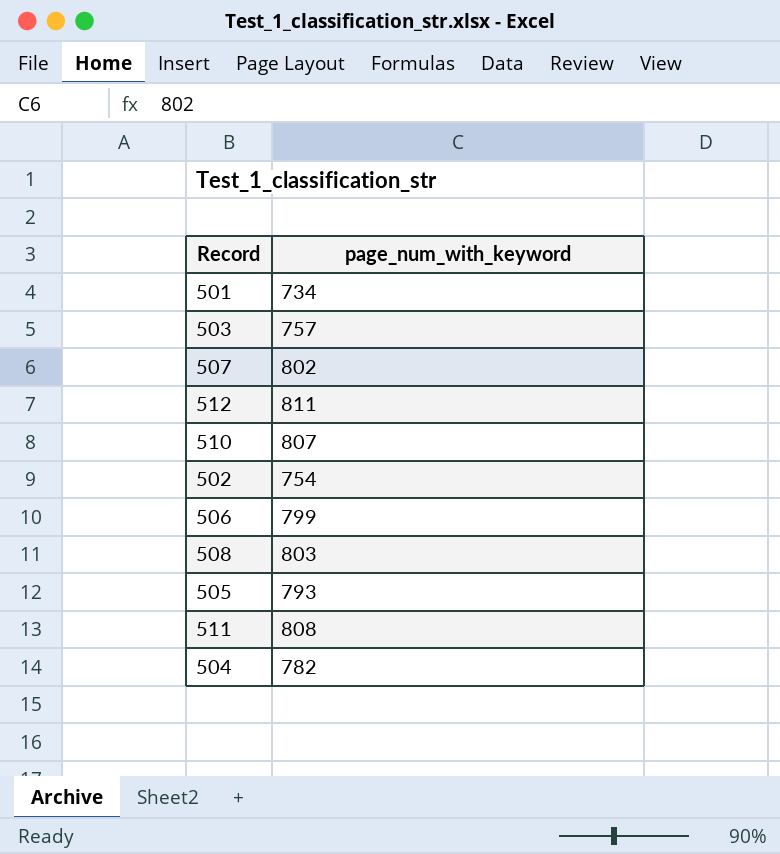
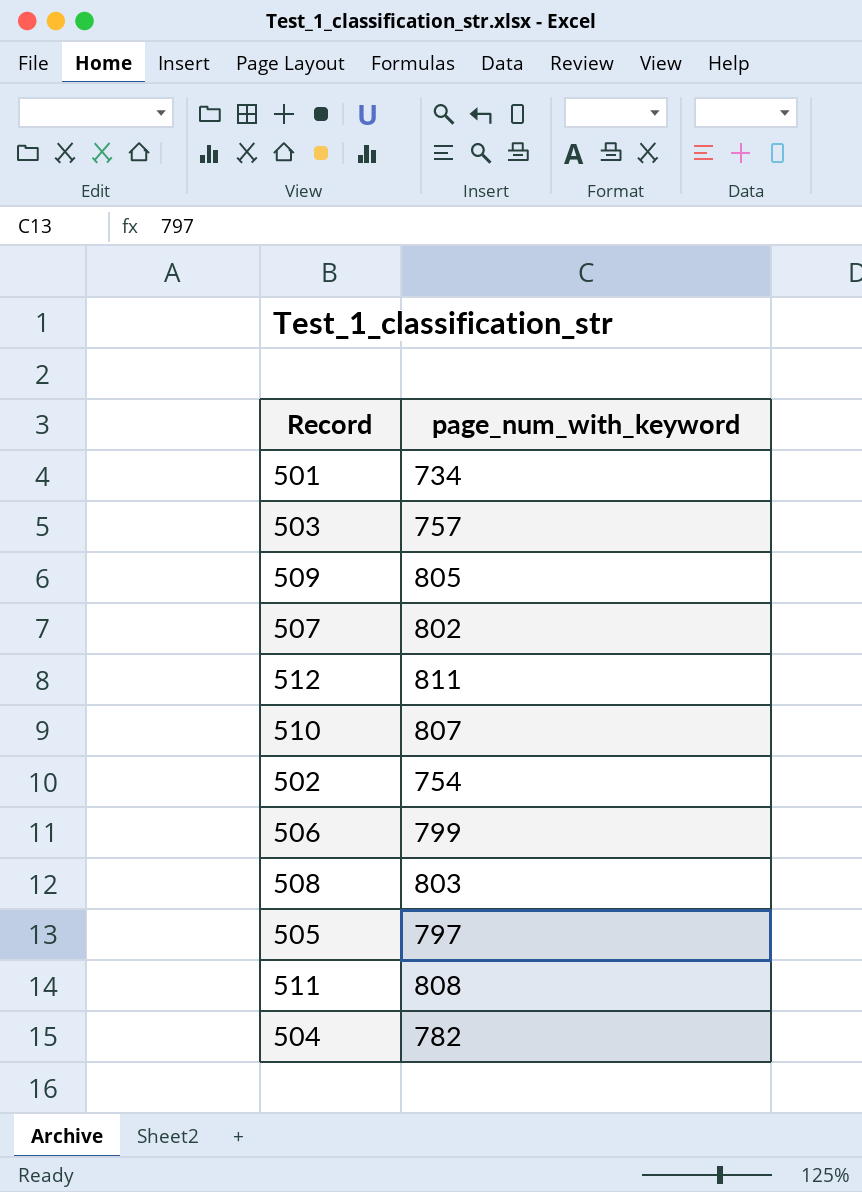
row 509: none -> 805
505 | page_num_with_keyword: 793 -> 797

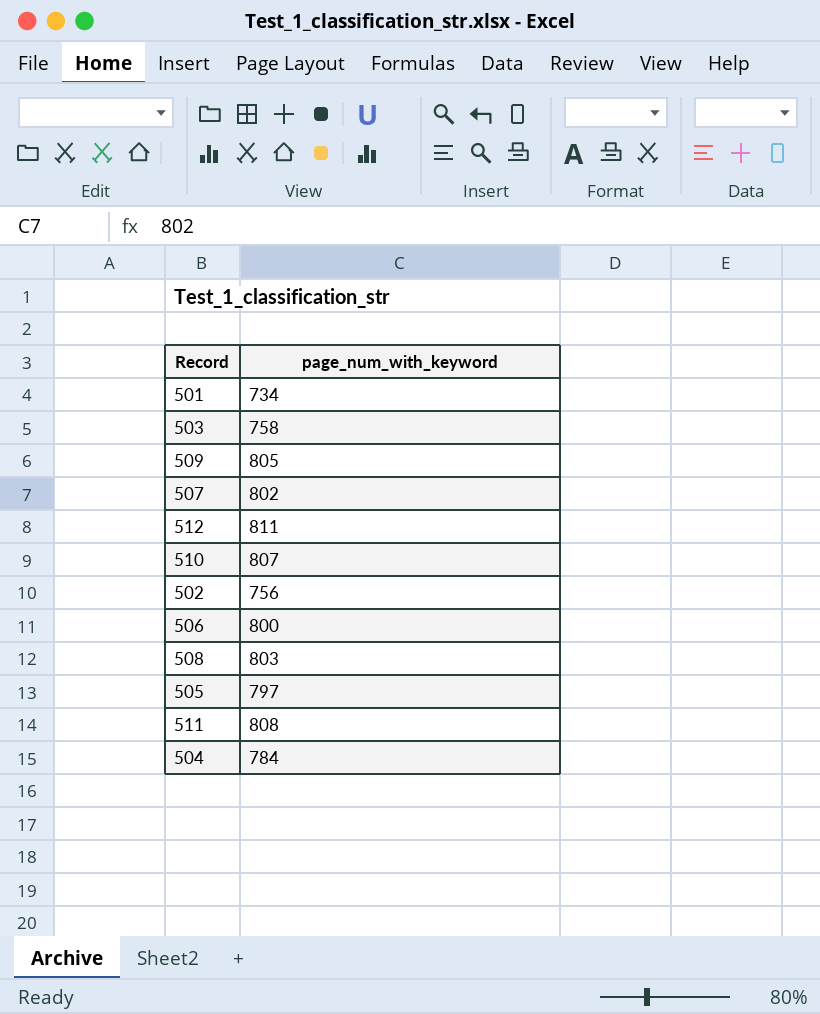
503 | page_num_with_keyword: 757 -> 758
502 | page_num_with_keyword: 754 -> 756
506 | page_num_with_keyword: 799 -> 800
504 | page_num_with_keyword: 782 -> 784

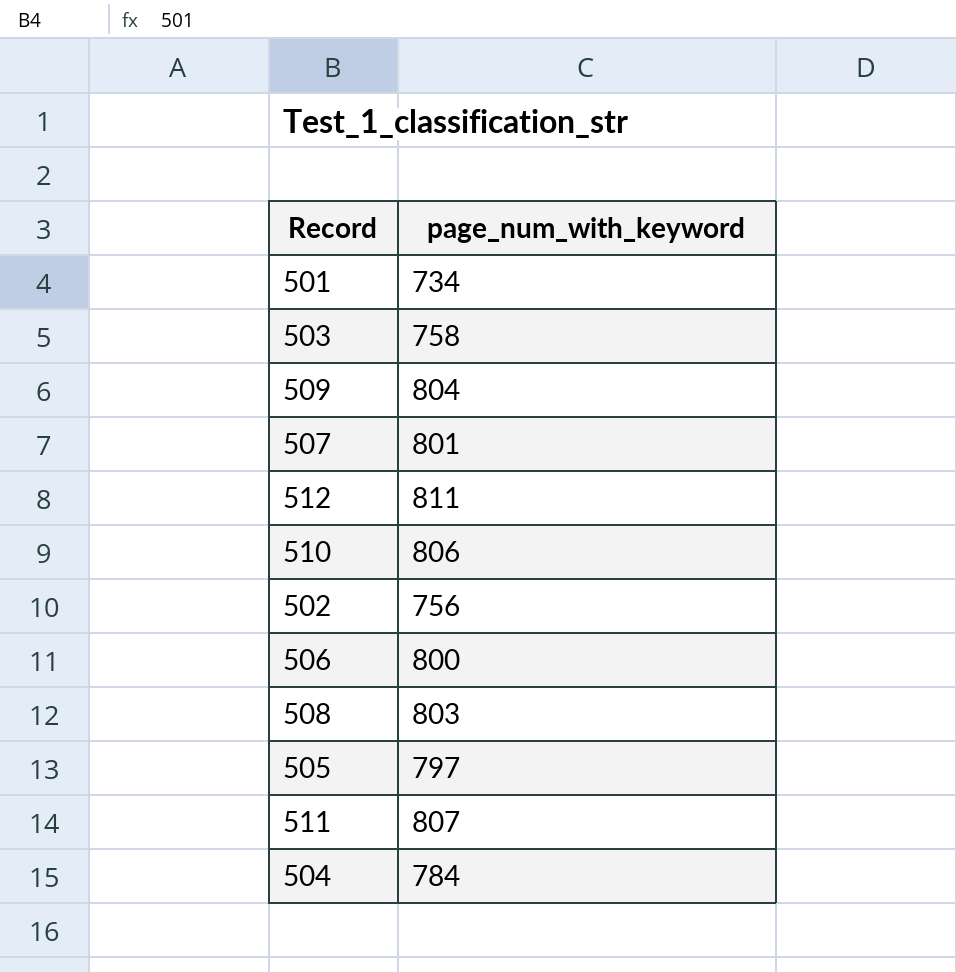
509 | page_num_with_keyword: 805 -> 804
507 | page_num_with_keyword: 802 -> 801
510 | page_num_with_keyword: 807 -> 806
511 | page_num_with_keyword: 808 -> 807

